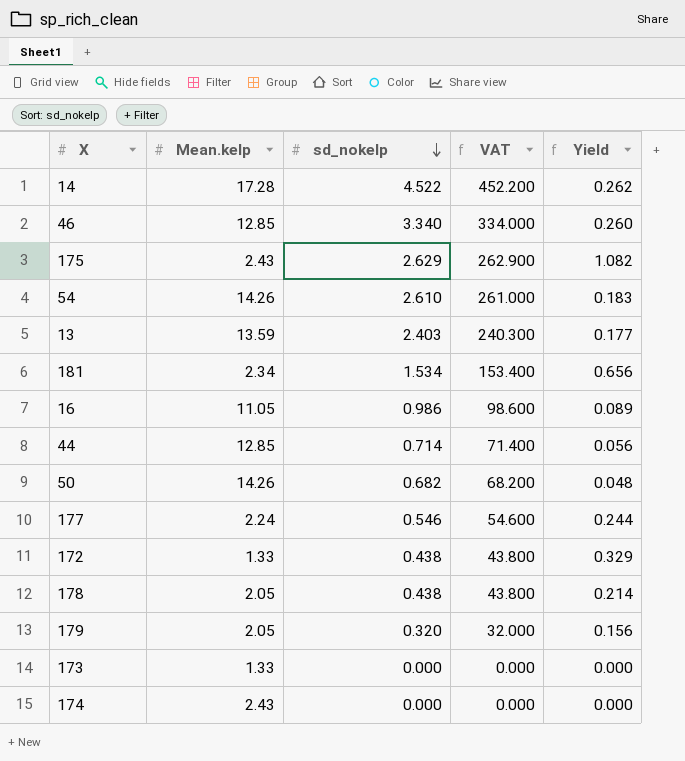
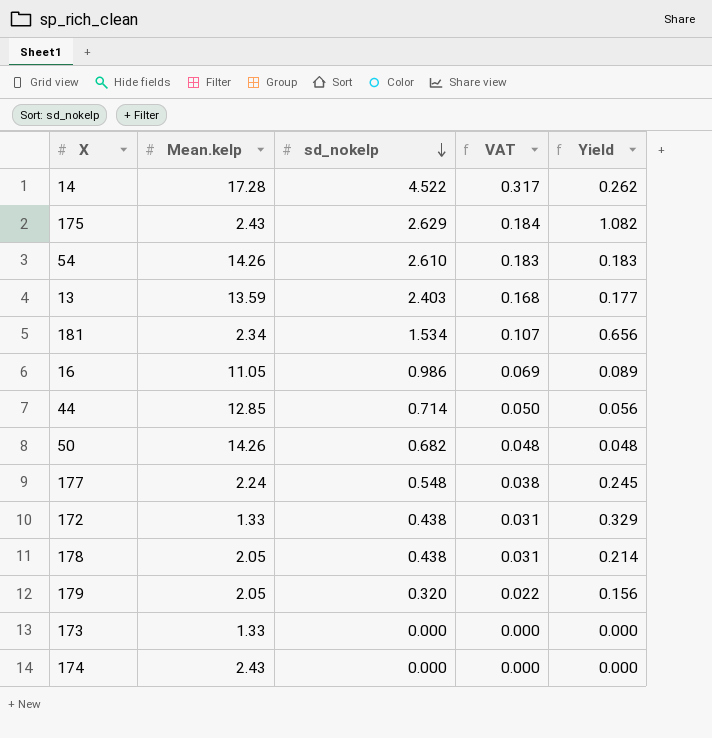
column VAT | formula: [sd_nokelp] * 100 -> [sd_nokelp] * 0.07
row 46: 12.85 | 3.340 | 334.000 | 0.260 -> none
177 | sd_nokelp: 0.546 -> 0.548
177 | Yield: 0.244 -> 0.245

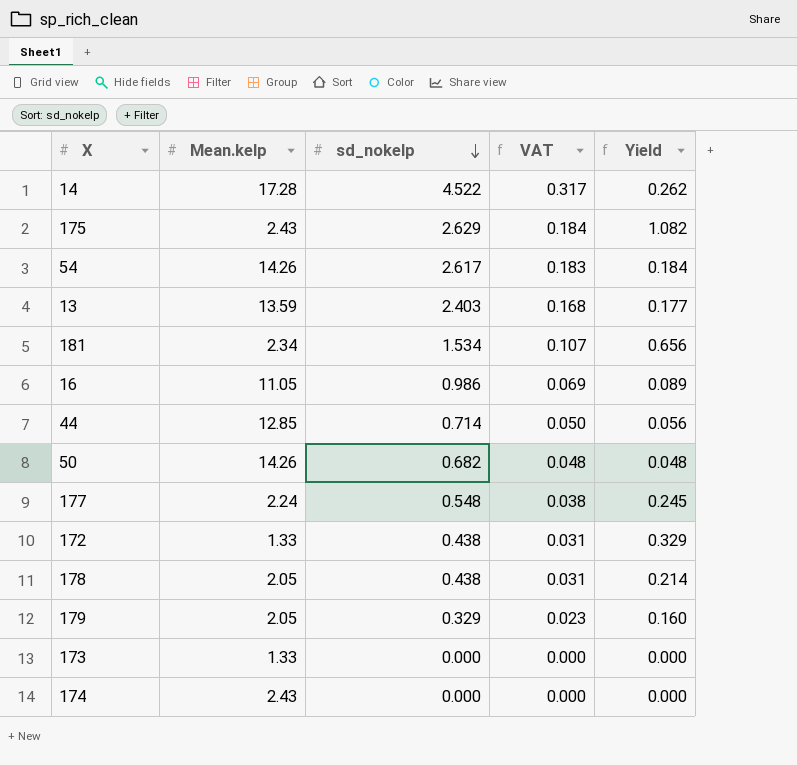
54 | sd_nokelp: 2.610 -> 2.617
54 | Yield: 0.183 -> 0.184
179 | sd_nokelp: 0.320 -> 0.329
179 | VAT: 0.022 -> 0.023
179 | Yield: 0.156 -> 0.160

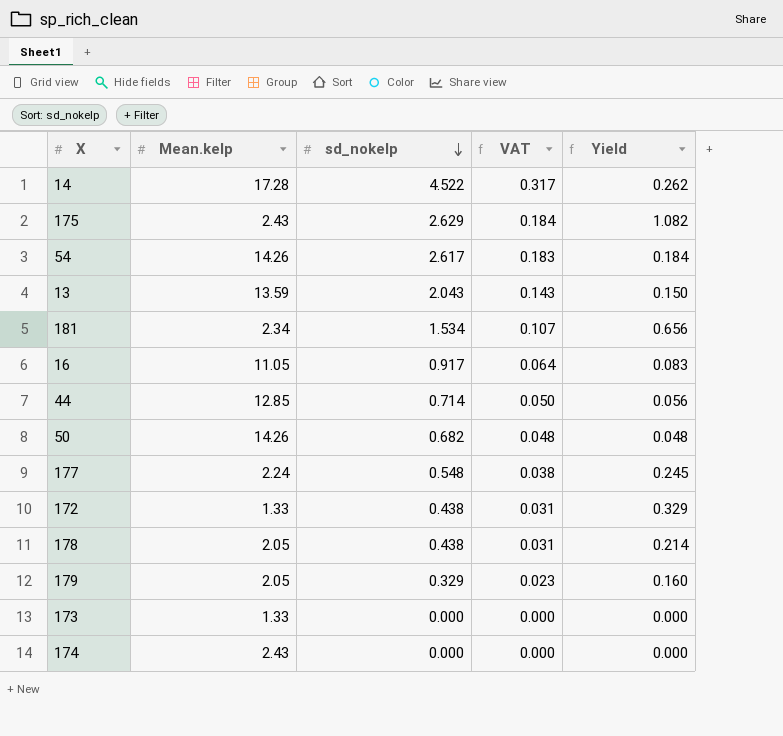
13 | sd_nokelp: 2.403 -> 2.043
13 | VAT: 0.168 -> 0.143
13 | Yield: 0.177 -> 0.150
16 | sd_nokelp: 0.986 -> 0.917
16 | VAT: 0.069 -> 0.064
16 | Yield: 0.089 -> 0.083

